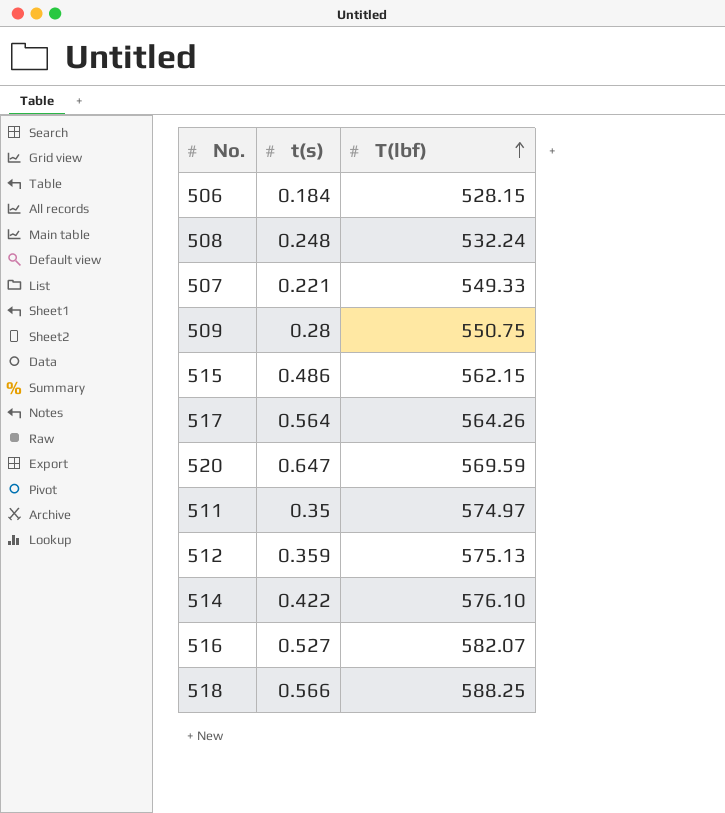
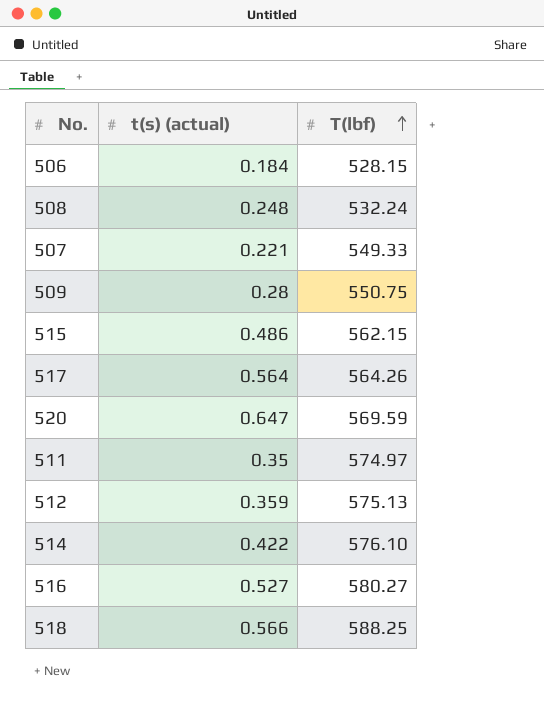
column name: t(s) -> t(s) (actual)
516 | T(lbf): 582.07 -> 580.27

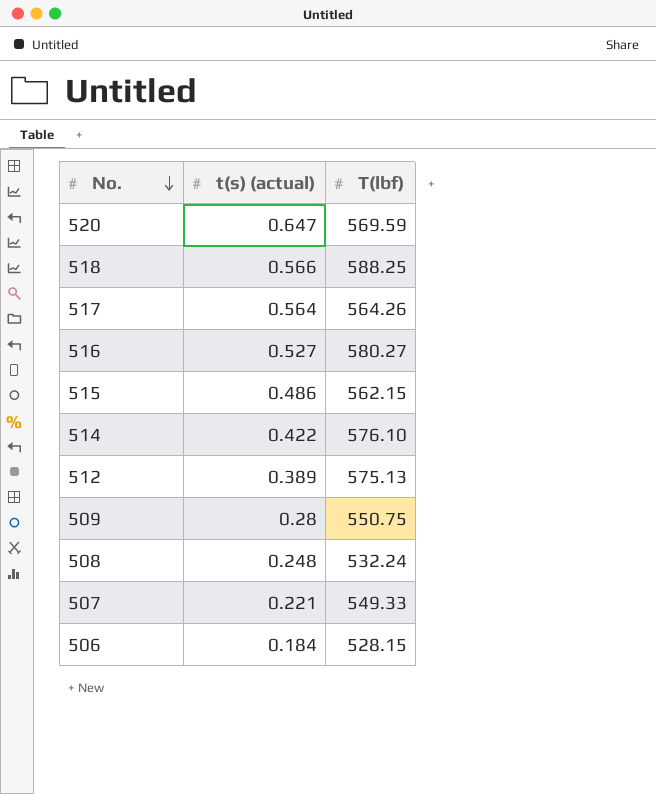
row order: T(lbf) ascending -> No. descending
row 511: 0.35 | 574.97 -> none
512 | t(s) (actual): 0.359 -> 0.389

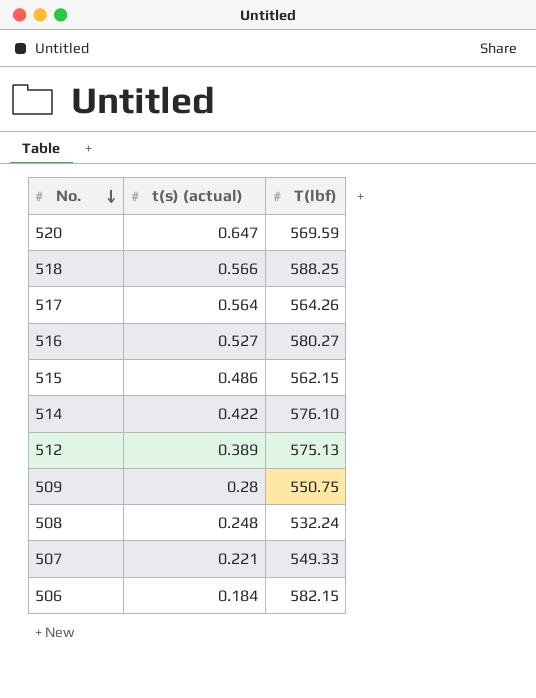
506 | T(lbf): 528.15 -> 582.15

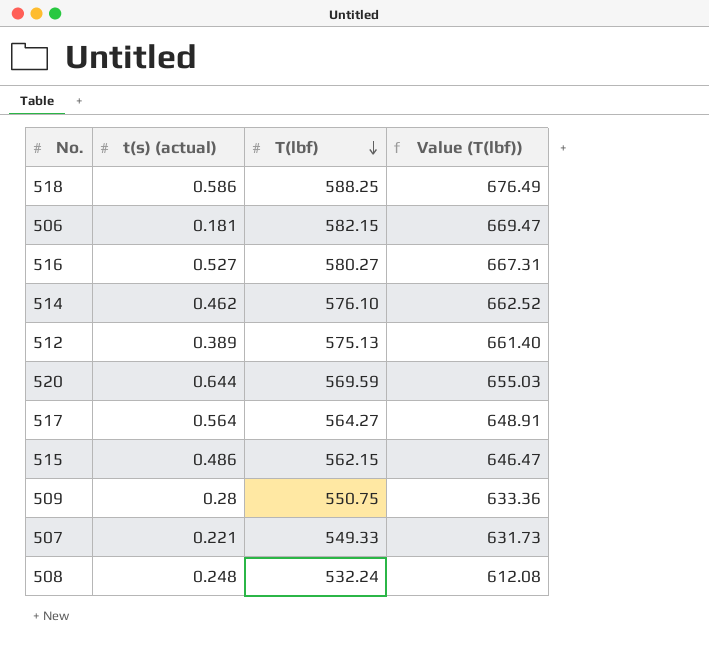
row order: No. descending -> T(lbf) descending
column Value (T(lbf)) | formula: none -> [T(lbf)] * 1.15
518 | t(s) (actual): 0.566 -> 0.586
506 | t(s) (actual): 0.184 -> 0.181
514 | t(s) (actual): 0.422 -> 0.462
520 | t(s) (actual): 0.647 -> 0.644
517 | T(lbf): 564.26 -> 564.27

